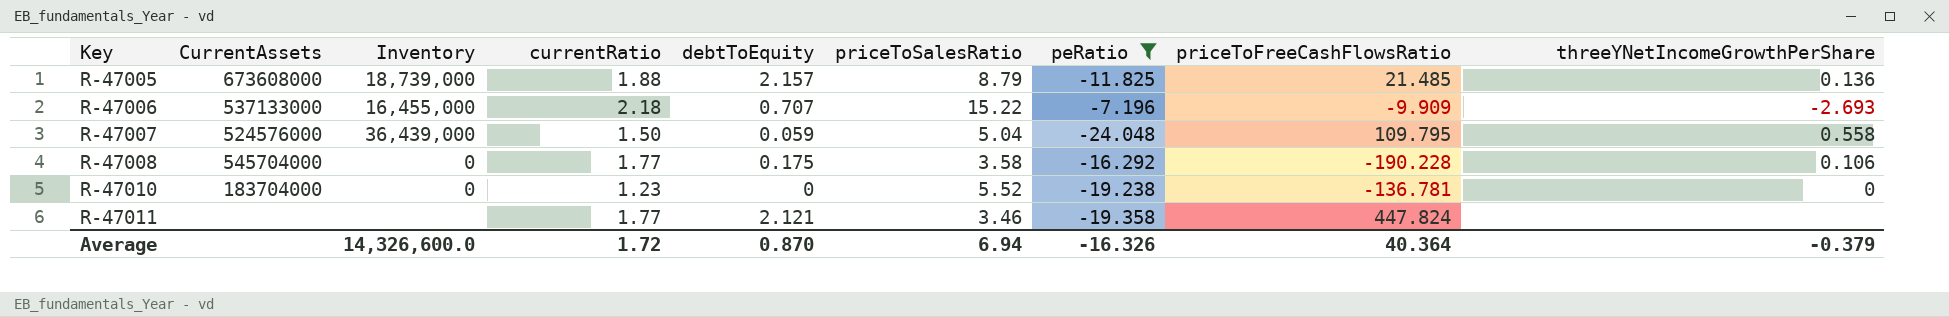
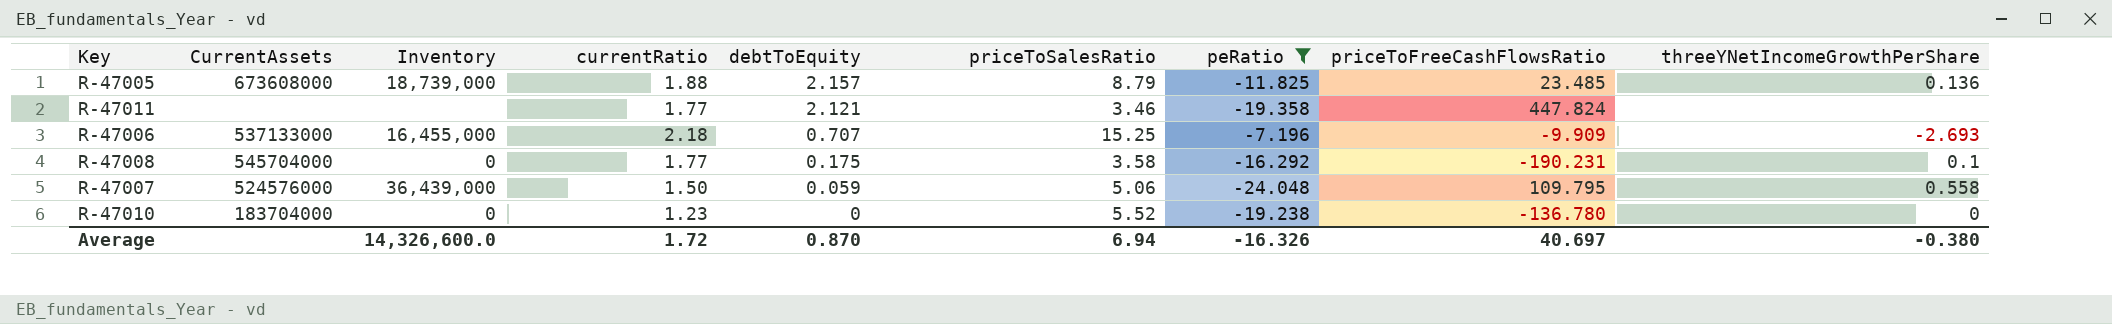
row order: Key ascending -> debtToEquity descending
R-47005 | priceToFreeCashFlowsRatio: 21.485 -> 23.485
R-47006 | priceToSalesRatio: 15.22 -> 15.25
R-47008 | priceToFreeCashFlowsRatio: -190.228 -> -190.231
R-47008 | threeYNetIncomeGrowthPerShare: 0.106 -> 0.1
R-47007 | priceToSalesRatio: 5.04 -> 5.06
R-47010 | priceToFreeCashFlowsRatio: -136.781 -> -136.780
Average | priceToFreeCashFlowsRatio: 40.364 -> 40.697
Average | threeYNetIncomeGrowthPerShare: -0.379 -> -0.380

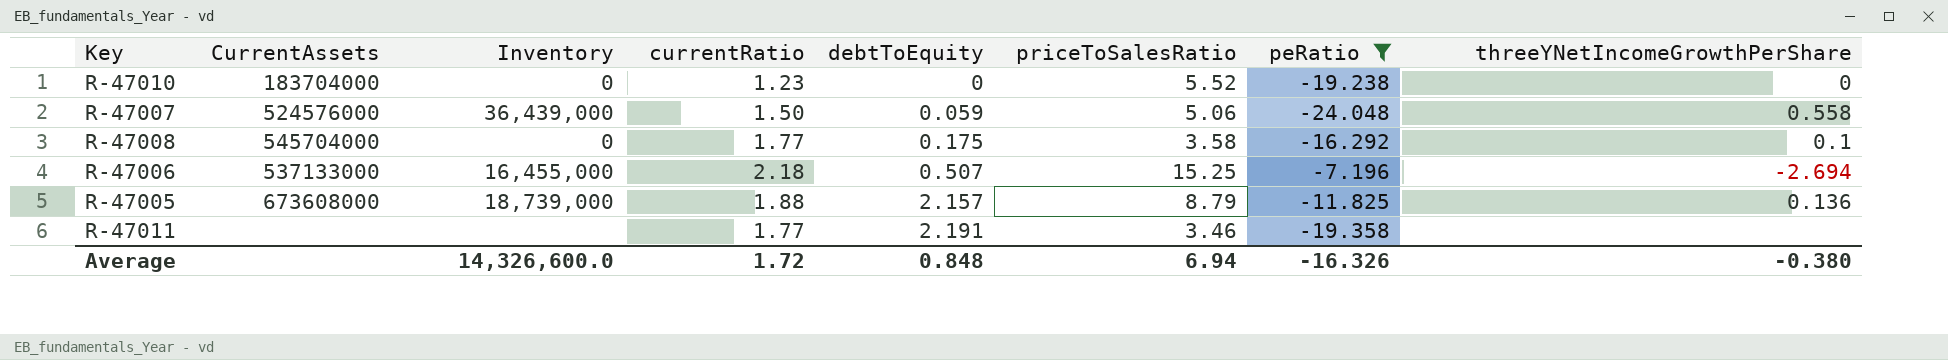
row order: debtToEquity descending -> debtToEquity ascending
column priceToFreeCashFlowsRatio | position: 8 -> none
R-47006 | debtToEquity: 0.707 -> 0.507
R-47006 | threeYNetIncomeGrowthPerShare: -2.693 -> -2.694
R-47011 | debtToEquity: 2.121 -> 2.191
Average | debtToEquity: 0.870 -> 0.848

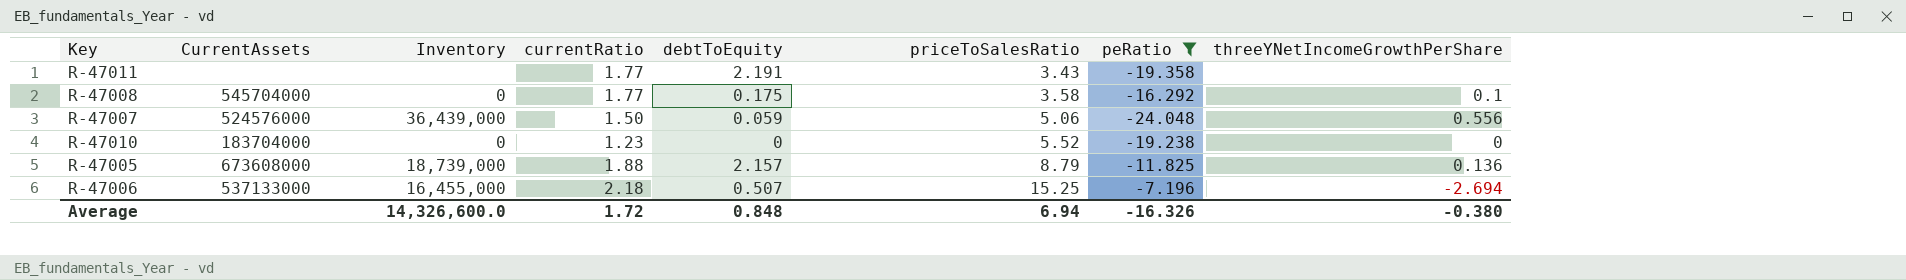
row order: debtToEquity ascending -> priceToSalesRatio ascending
R-47011 | priceToSalesRatio: 3.46 -> 3.43
R-47007 | threeYNetIncomeGrowthPerShare: 0.558 -> 0.556

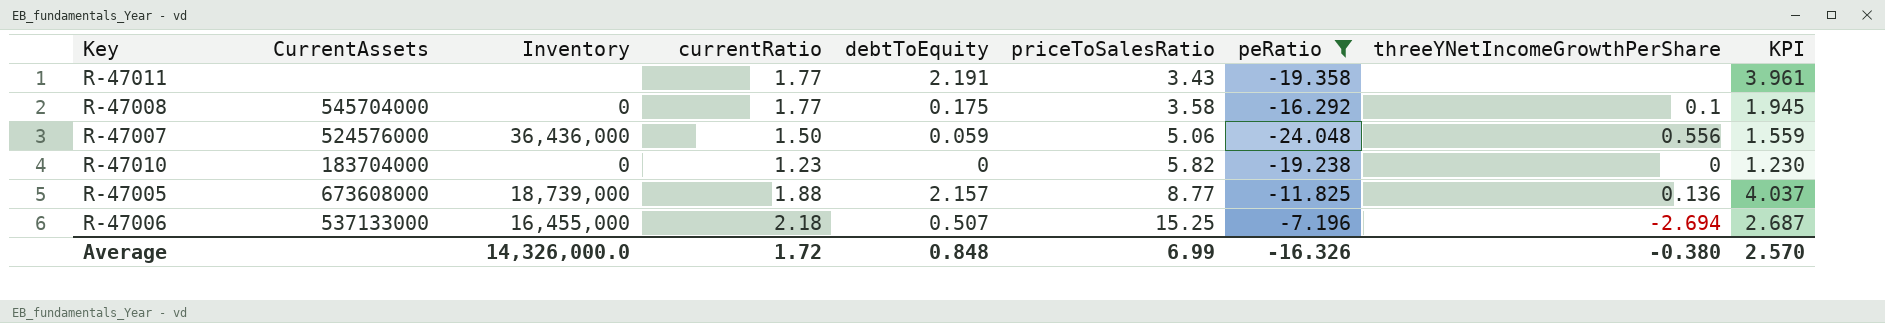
column KPI | formula: none -> [currentRatio] + [debtToEquity]
R-47007 | Inventory: 36,439,000 -> 36,436,000
R-47010 | priceToSalesRatio: 5.52 -> 5.82
R-47005 | priceToSalesRatio: 8.79 -> 8.77
Average | Inventory: 14,326,600.0 -> 14,326,000.0
Average | priceToSalesRatio: 6.94 -> 6.99

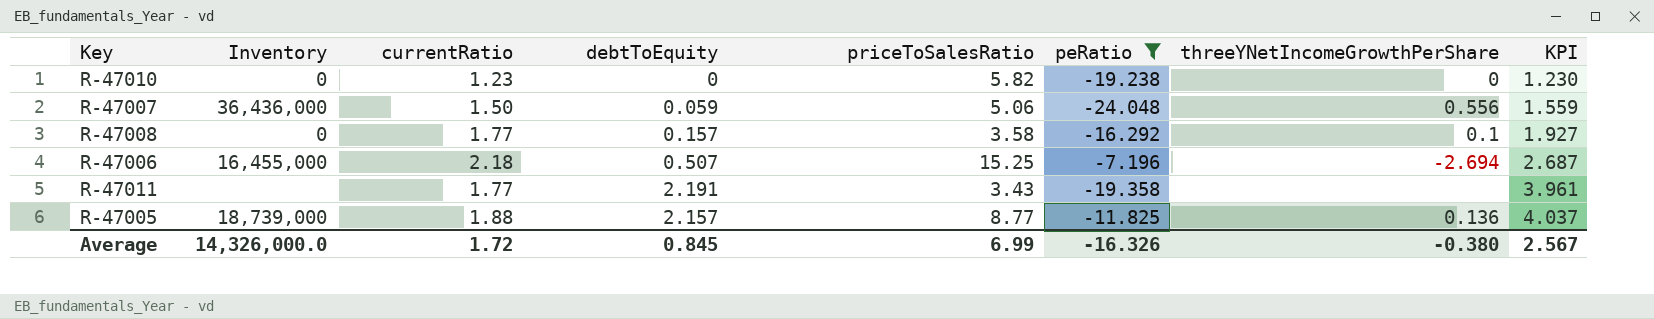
row order: priceToSalesRatio ascending -> KPI ascending
column CurrentAssets | position: 2 -> none
R-47008 | debtToEquity: 0.175 -> 0.157
R-47008 | KPI: 1.945 -> 1.927
Average | debtToEquity: 0.848 -> 0.845
Average | KPI: 2.570 -> 2.567

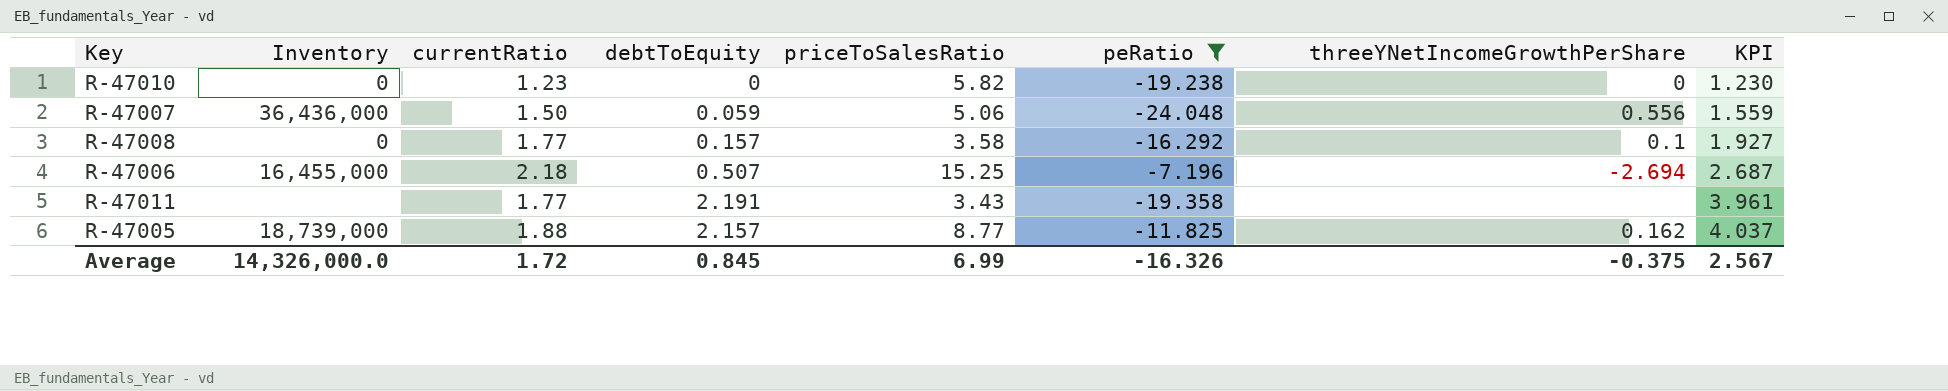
R-47005 | threeYNetIncomeGrowthPerShare: 0.136 -> 0.162
Average | threeYNetIncomeGrowthPerShare: -0.380 -> -0.375

